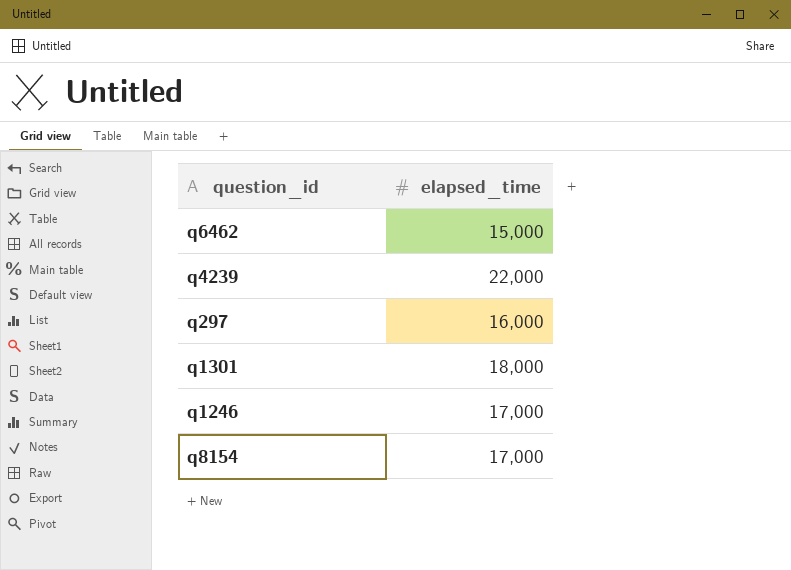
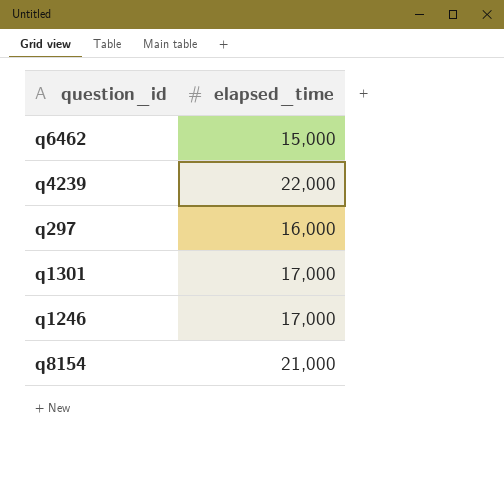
q1301 | elapsed_time: 18,000 -> 17,000
q8154 | elapsed_time: 17,000 -> 21,000

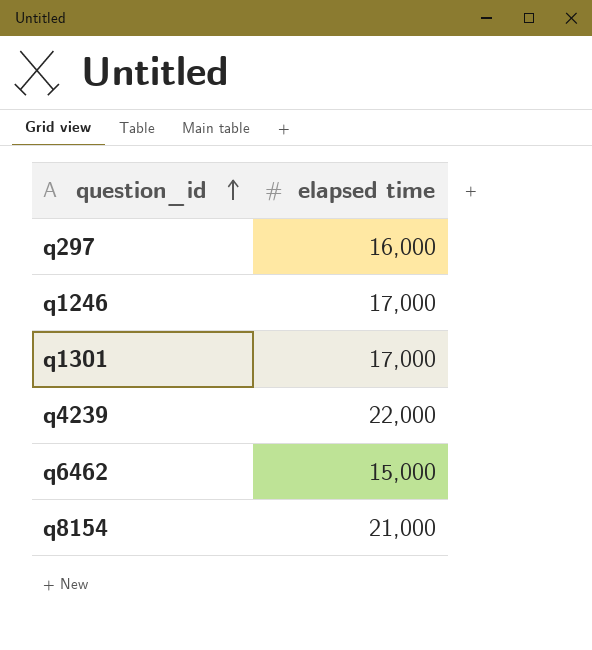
row order: none -> question_id ascending
column name: elapsed_time -> elapsed time

